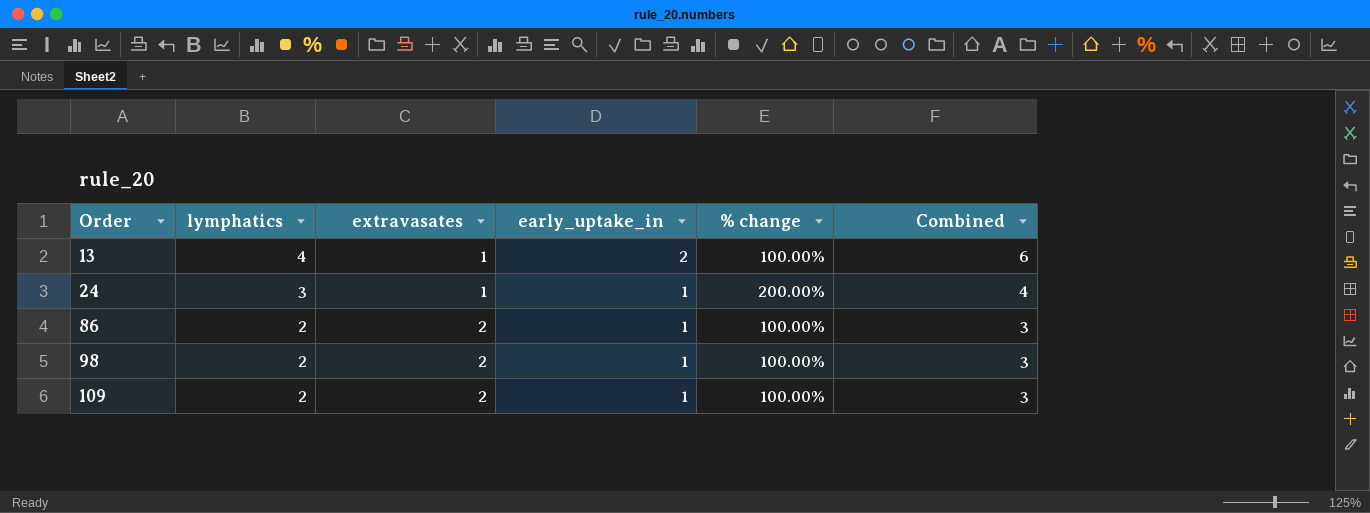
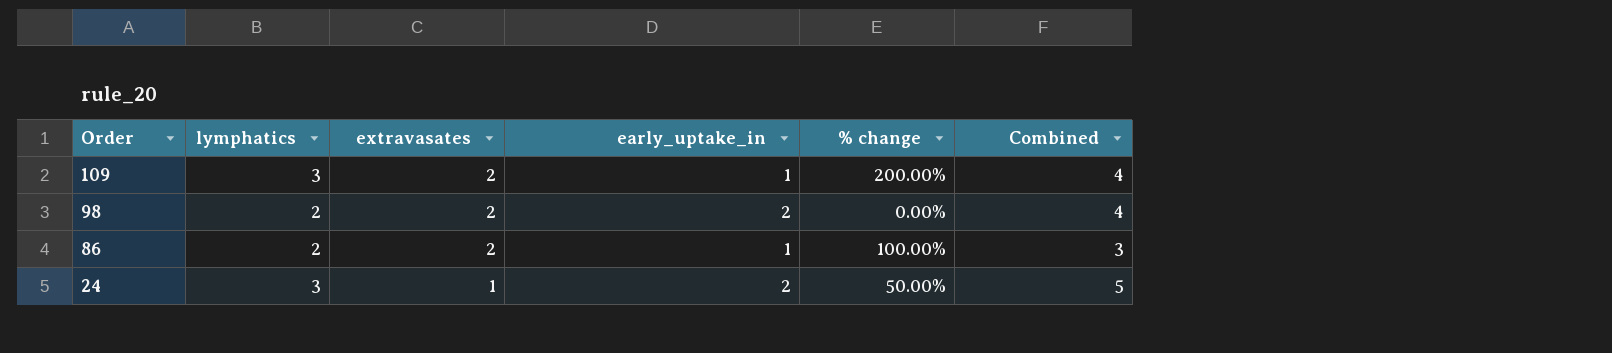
row order: Order ascending -> Order descending
row 13: 4 | 1 | 2 | 100.00% | 6 -> none
109 | lymphatics: 2 -> 3
109 | % change: 100.00% -> 200.00%
109 | Combined: 3 -> 4
98 | early_uptake_in: 1 -> 2
98 | % change: 100.00% -> 0.00%
98 | Combined: 3 -> 4
24 | early_uptake_in: 1 -> 2
24 | % change: 200.00% -> 50.00%
24 | Combined: 4 -> 5

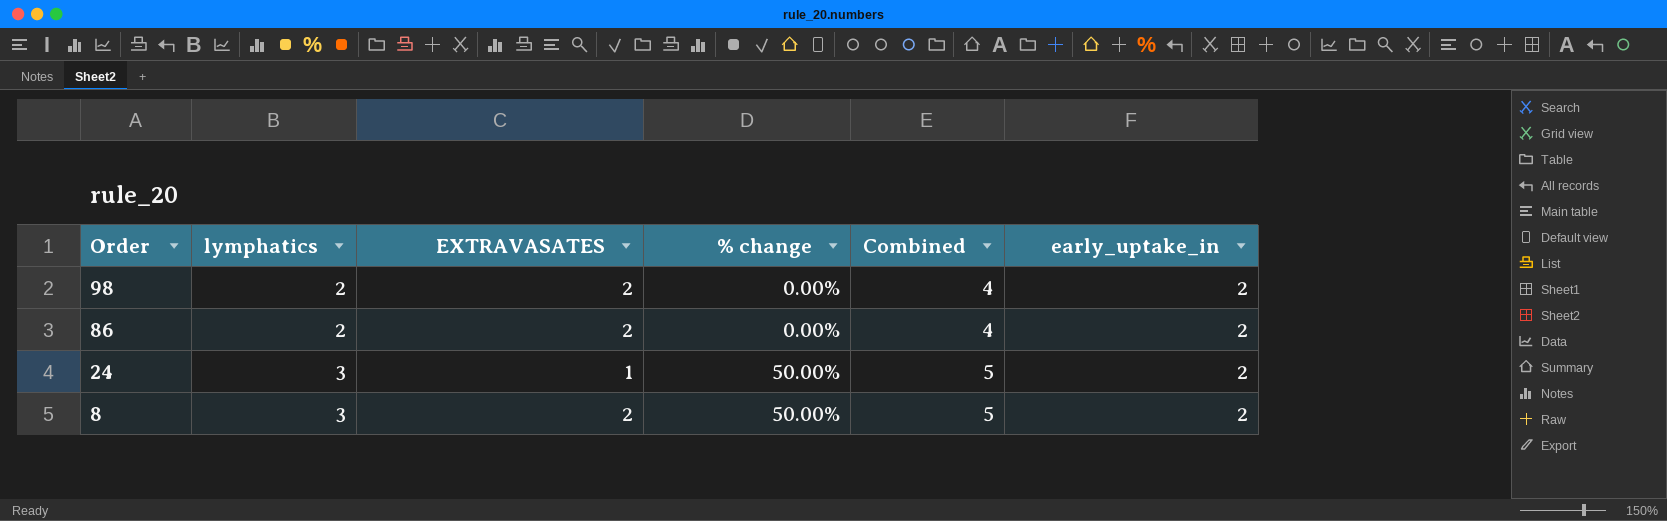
column name: extravasates -> EXTRAVASATES
column early_uptake_in | position: 4 -> 6
row 109: 3 | 2 | 1 | 200.00% | 4 -> none
86 | % change: 100.00% -> 0.00%
86 | Combined: 3 -> 4
86 | early_uptake_in: 1 -> 2
row 8: none -> 3 | 2 | 50.00% | 5 | 2

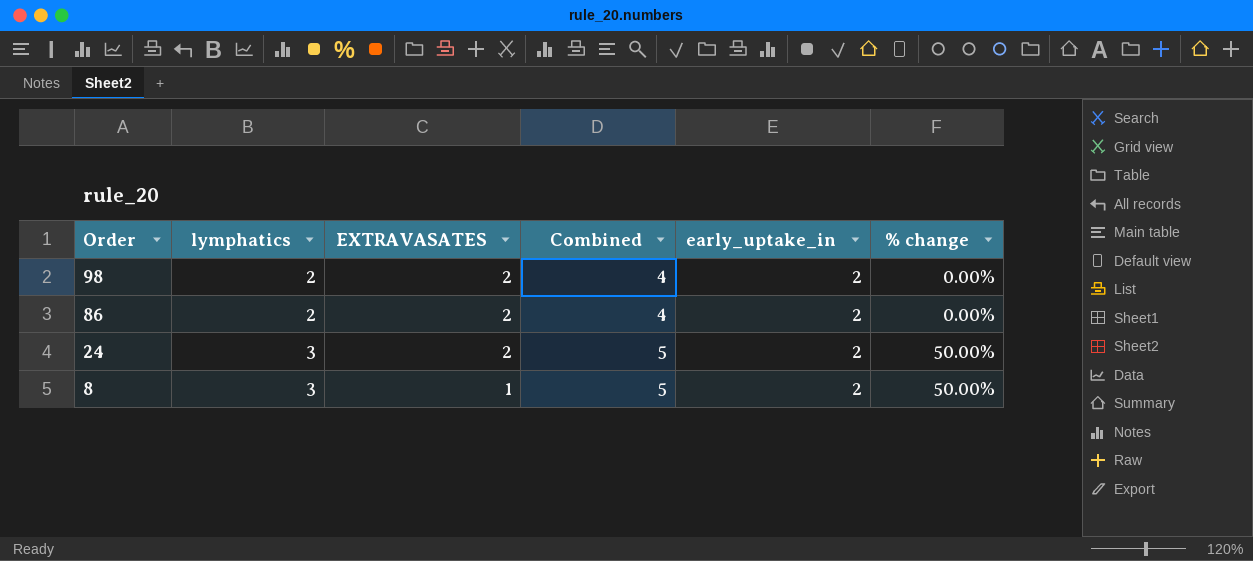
column % change | position: 4 -> 6
24 | EXTRAVASATES: 1 -> 2
8 | EXTRAVASATES: 2 -> 1

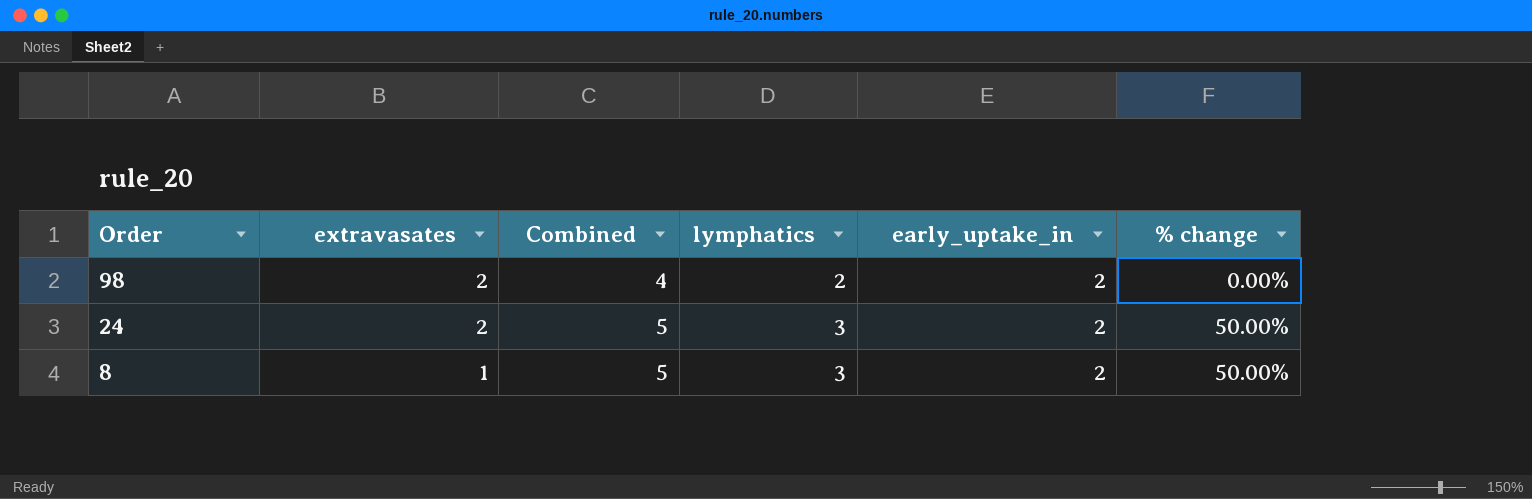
column name: EXTRAVASATES -> extravasates
column lymphatics | position: 2 -> 4
row 86: 2 | 2 | 4 | 2 | 0.00% -> none

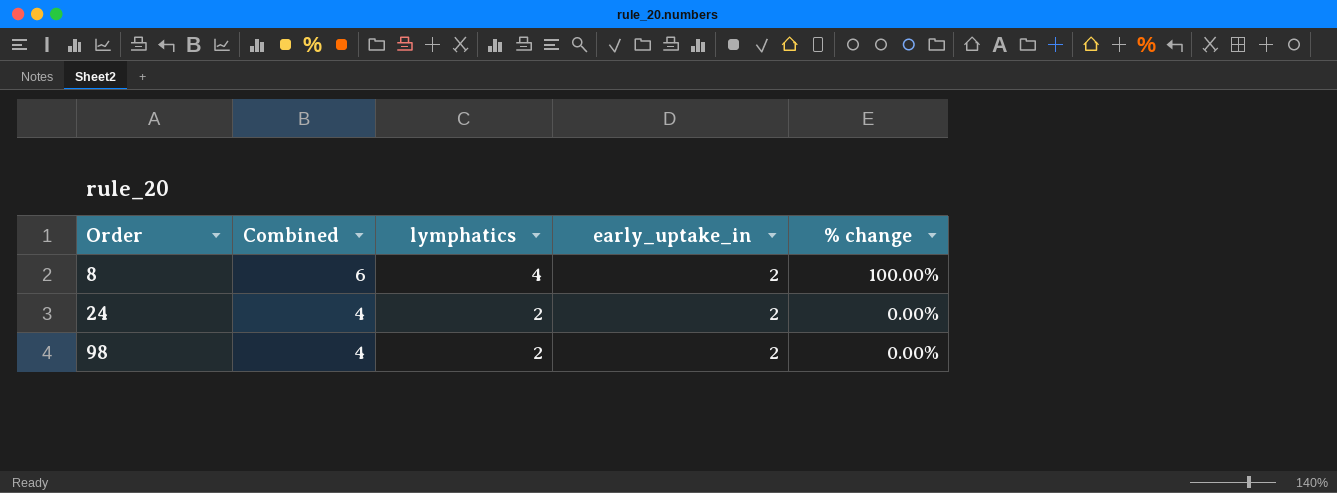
row order: Order descending -> Order ascending
column extravasates | position: 2 -> none
8 | Combined: 5 -> 6
8 | lymphatics: 3 -> 4
8 | % change: 50.00% -> 100.00%
24 | Combined: 5 -> 4
24 | lymphatics: 3 -> 2
24 | % change: 50.00% -> 0.00%

